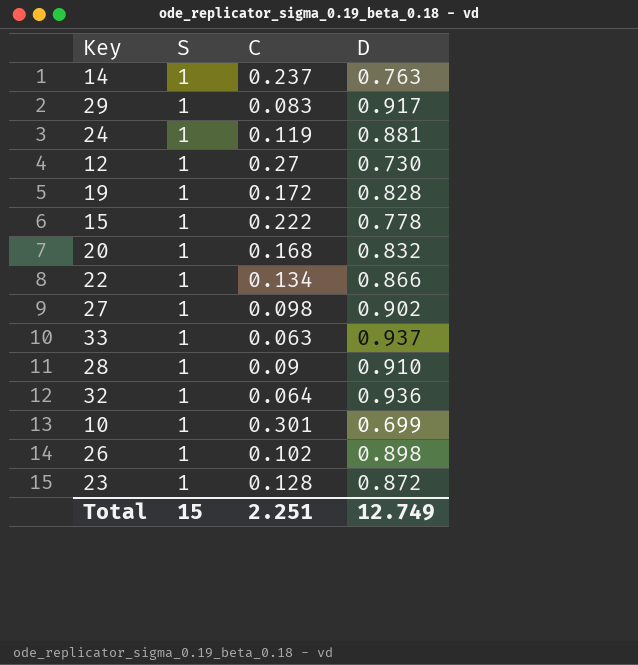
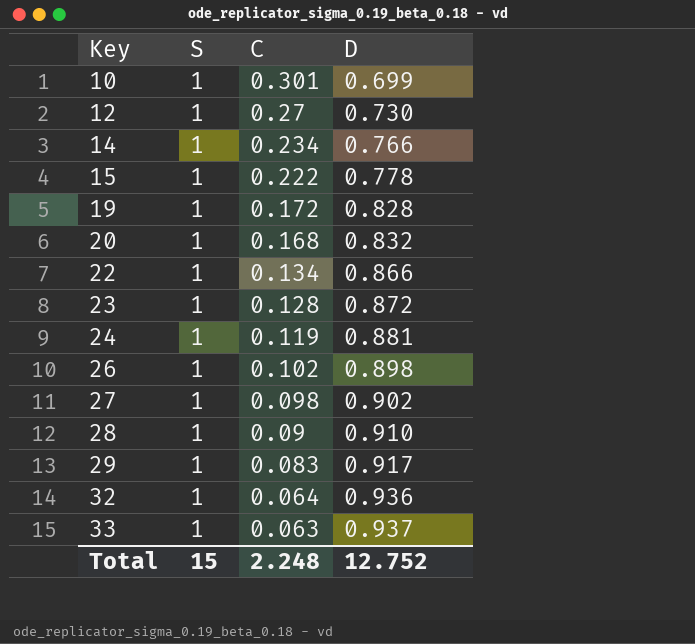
row order: none -> Key ascending
14 | C: 0.237 -> 0.234
14 | D: 0.763 -> 0.766
Total | C: 2.251 -> 2.248
Total | D: 12.749 -> 12.752

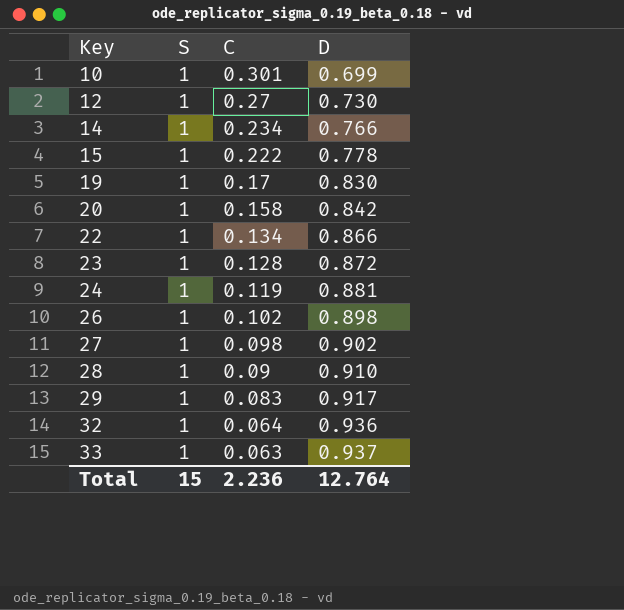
19 | C: 0.172 -> 0.17
19 | D: 0.828 -> 0.830
20 | C: 0.168 -> 0.158
20 | D: 0.832 -> 0.842
Total | C: 2.248 -> 2.236
Total | D: 12.752 -> 12.764

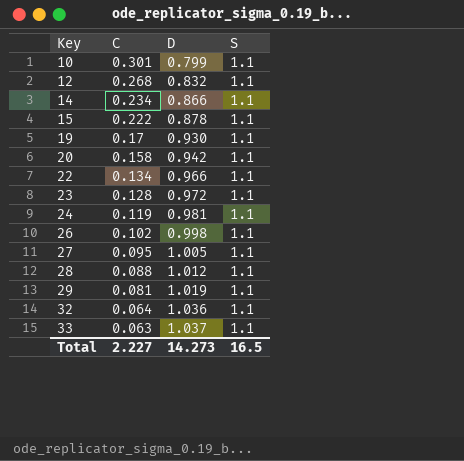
column S | position: 2 -> 4
10 | D: 0.699 -> 0.799
10 | S: 1 -> 1.1
12 | C: 0.27 -> 0.268
12 | D: 0.730 -> 0.832
12 | S: 1 -> 1.1
14 | D: 0.766 -> 0.866
14 | S: 1 -> 1.1
15 | D: 0.778 -> 0.878
15 | S: 1 -> 1.1
19 | D: 0.830 -> 0.930
19 | S: 1 -> 1.1
20 | D: 0.842 -> 0.942
20 | S: 1 -> 1.1
22 | D: 0.866 -> 0.966
22 | S: 1 -> 1.1
23 | D: 0.872 -> 0.972
23 | S: 1 -> 1.1
24 | D: 0.881 -> 0.981
24 | S: 1 -> 1.1
26 | D: 0.898 -> 0.998
26 | S: 1 -> 1.1
27 | C: 0.098 -> 0.095
27 | D: 0.902 -> 1.005
27 | S: 1 -> 1.1
28 | C: 0.09 -> 0.088
28 | D: 0.910 -> 1.012
28 | S: 1 -> 1.1
29 | C: 0.083 -> 0.081
29 | D: 0.917 -> 1.019
29 | S: 1 -> 1.1
32 | D: 0.936 -> 1.036
32 | S: 1 -> 1.1
33 | D: 0.937 -> 1.037
33 | S: 1 -> 1.1
Total | C: 2.236 -> 2.227
Total | D: 12.764 -> 14.273
Total | S: 15 -> 16.5

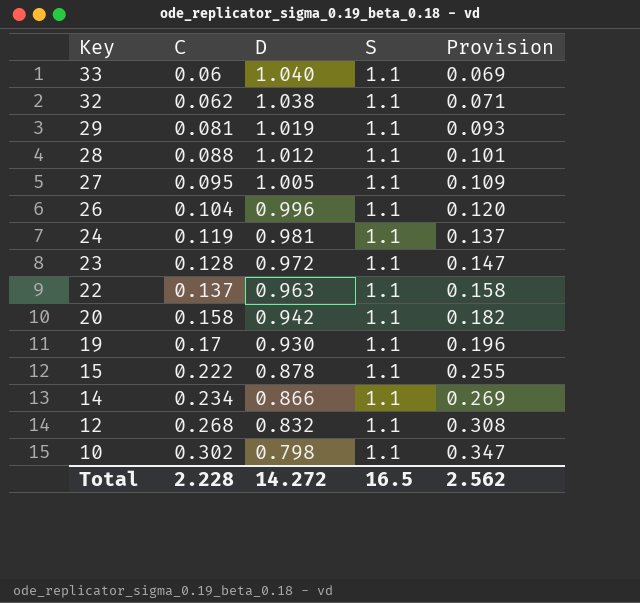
row order: Key ascending -> Key descending
column Provision | formula: none -> [C] * 1.15
33 | C: 0.063 -> 0.06
33 | D: 1.037 -> 1.040
32 | C: 0.064 -> 0.062
32 | D: 1.036 -> 1.038
26 | C: 0.102 -> 0.104
26 | D: 0.998 -> 0.996
22 | C: 0.134 -> 0.137
22 | D: 0.966 -> 0.963
10 | C: 0.301 -> 0.302
10 | D: 0.799 -> 0.798
Total | C: 2.227 -> 2.228
Total | D: 14.273 -> 14.272

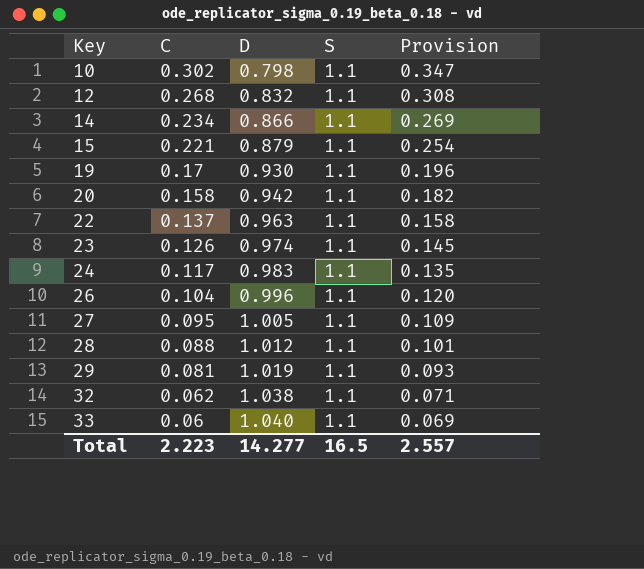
row order: Key descending -> Key ascending
15 | C: 0.222 -> 0.221
15 | D: 0.878 -> 0.879
15 | Provision: 0.255 -> 0.254
23 | C: 0.128 -> 0.126
23 | D: 0.972 -> 0.974
23 | Provision: 0.147 -> 0.145
24 | C: 0.119 -> 0.117
24 | D: 0.981 -> 0.983
24 | Provision: 0.137 -> 0.135
Total | C: 2.228 -> 2.223
Total | D: 14.272 -> 14.277
Total | Provision: 2.562 -> 2.557

